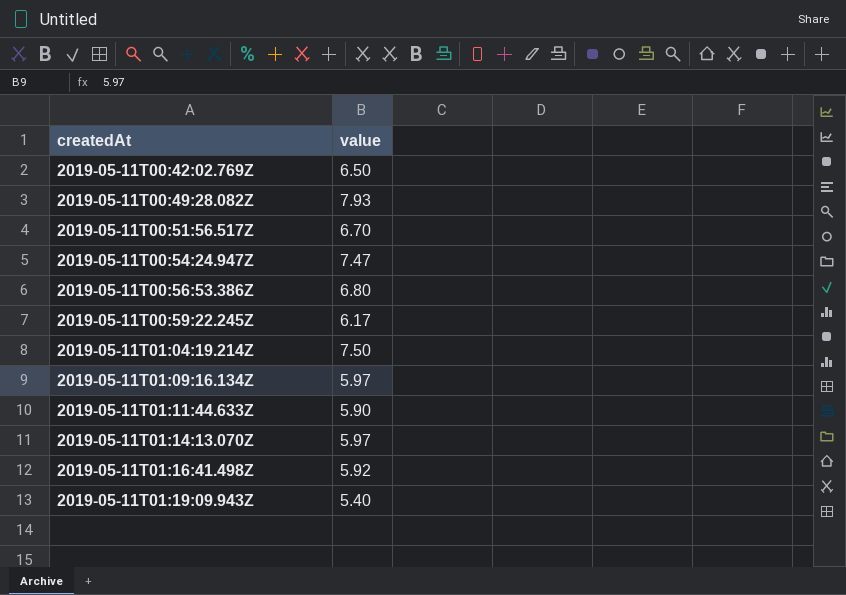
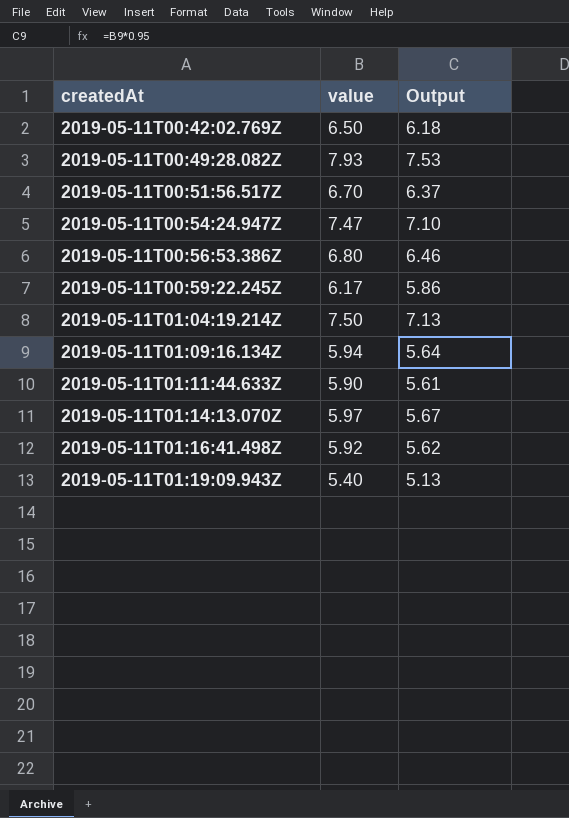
column Output | formula: none -> [value] * 0.95
2019-05-11T01:09:16.134Z | value: 5.97 -> 5.94

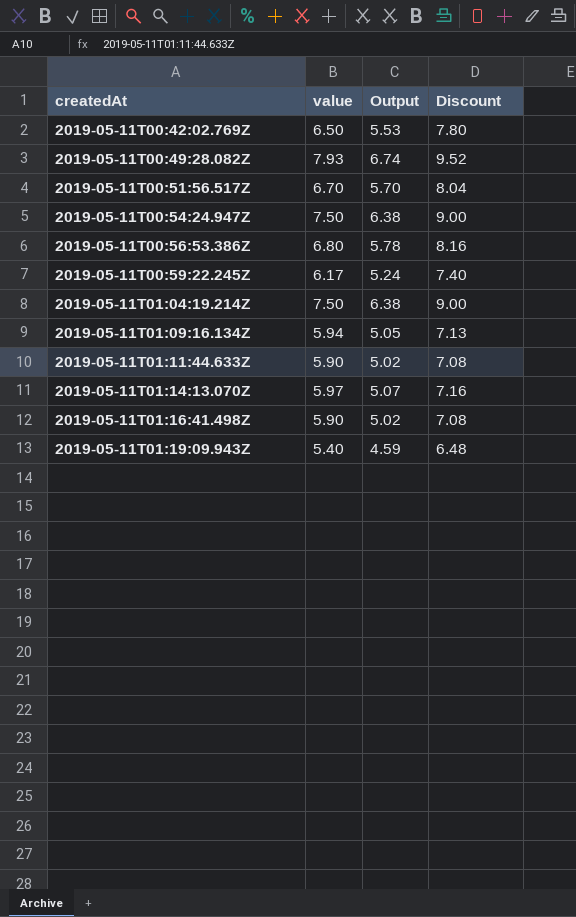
column Output | formula: [value] * 0.95 -> [value] * 0.85
column Discount | formula: none -> [value] * 1.2
2019-05-11T00:54:24.947Z | value: 7.47 -> 7.50
2019-05-11T01:16:41.498Z | value: 5.92 -> 5.90

